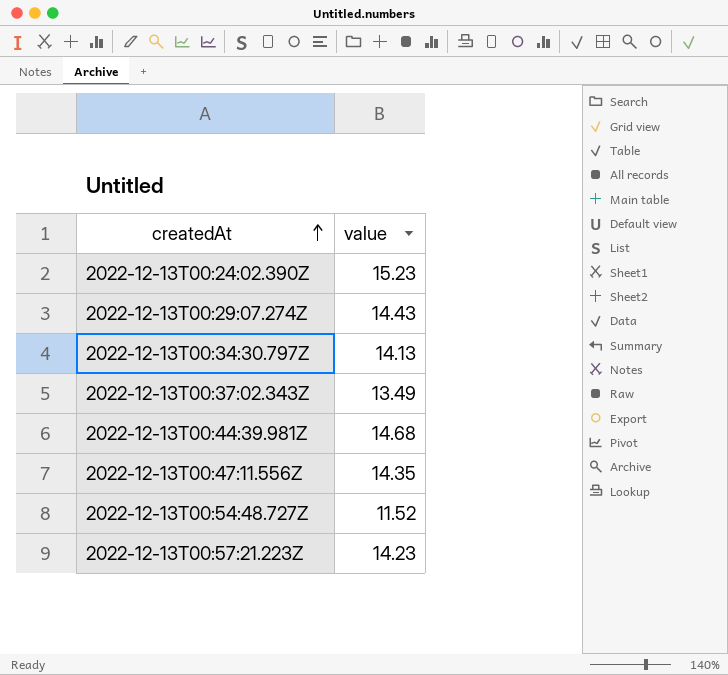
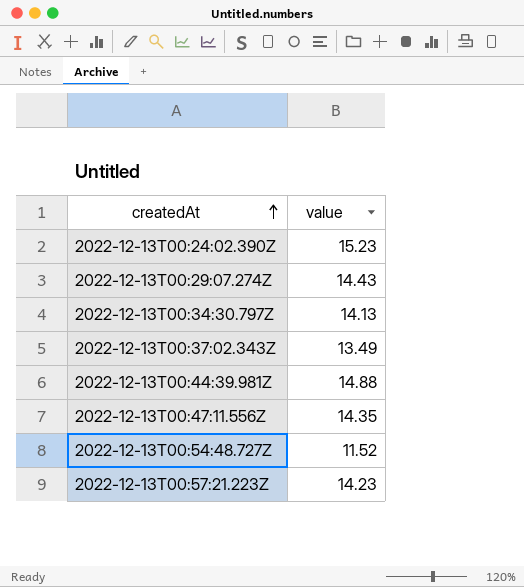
2022-12-13T00:44:39.981Z | value: 14.68 -> 14.88

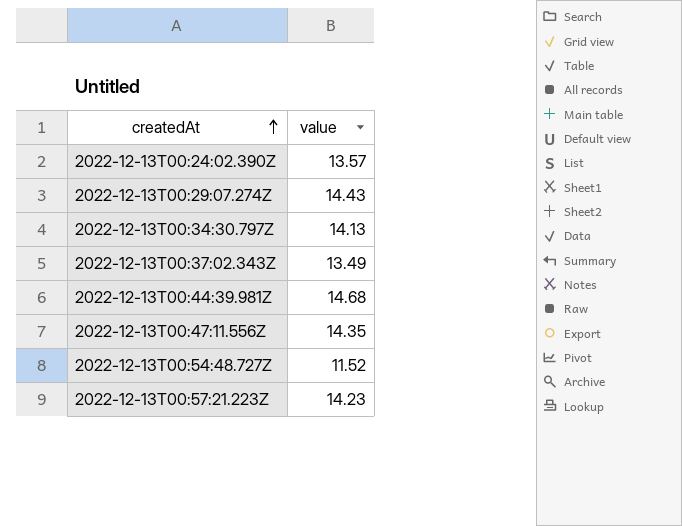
2022-12-13T00:24:02.390Z | value: 15.23 -> 13.57
2022-12-13T00:44:39.981Z | value: 14.88 -> 14.68

